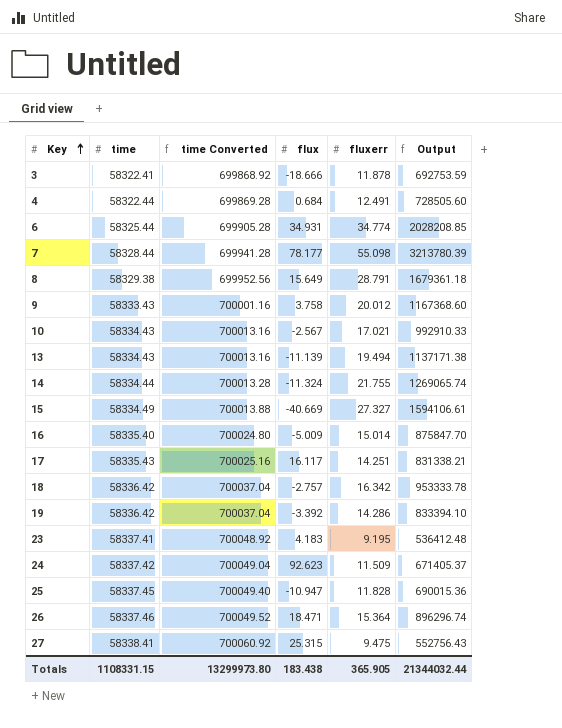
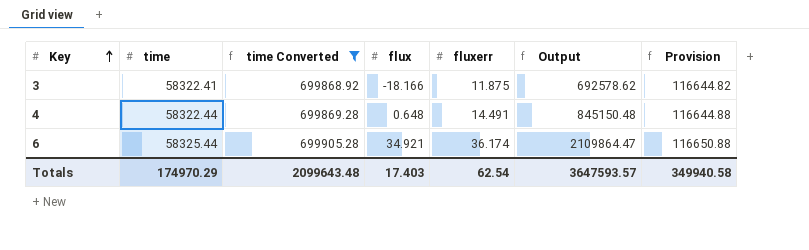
filter: none -> time Converted <= 699905.28
column Provision | formula: none -> [time] * 2
3 | flux: -18.666 -> -18.166
3 | fluxerr: 11.878 -> 11.875
3 | Output: 692753.59 -> 692578.62
4 | flux: 0.684 -> 0.648
4 | fluxerr: 12.491 -> 14.491
4 | Output: 728505.60 -> 845150.48
6 | flux: 34.931 -> 34.921
6 | fluxerr: 34.774 -> 36.174
6 | Output: 2028208.85 -> 2109864.47
Totals | time: 1108331.15 -> 174970.29
Totals | time Converted: 13299973.80 -> 2099643.48
Totals | flux: 183.438 -> 17.403
Totals | fluxerr: 365.905 -> 62.54
Totals | Output: 21344032.44 -> 3647593.57

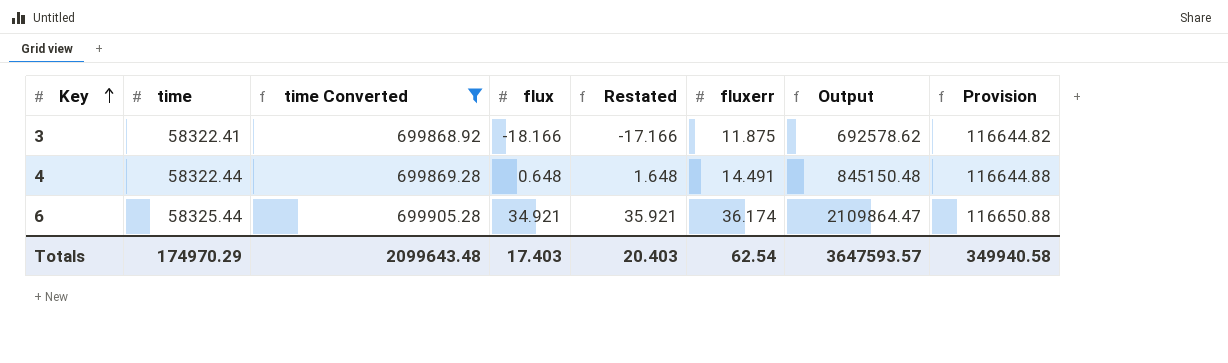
column Restated | formula: none -> [flux] + 1

